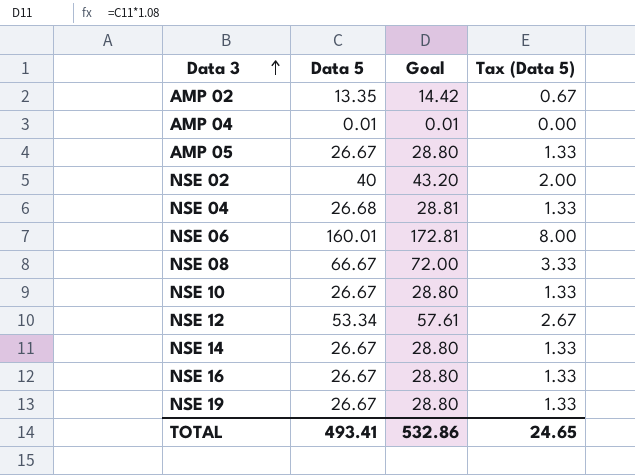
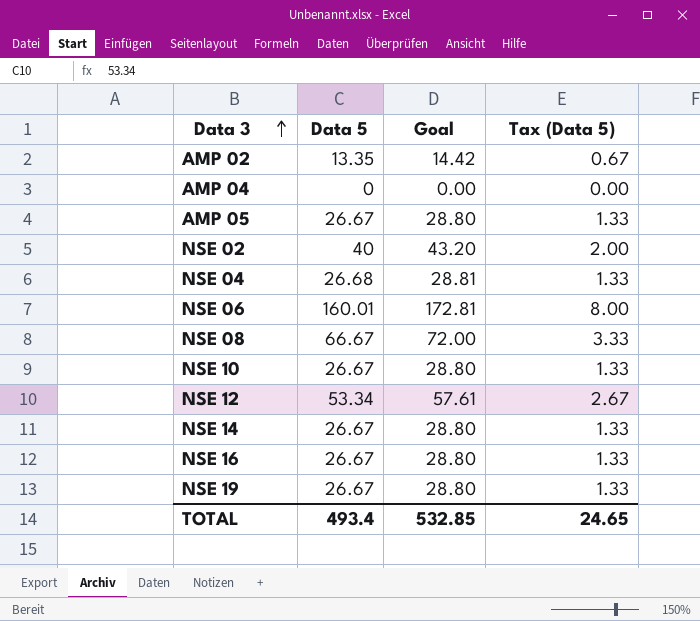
AMP 04 | Data 5: 0.01 -> 0
AMP 04 | Goal: 0.01 -> 0.00
TOTAL | Data 5: 493.41 -> 493.4
TOTAL | Goal: 532.86 -> 532.85

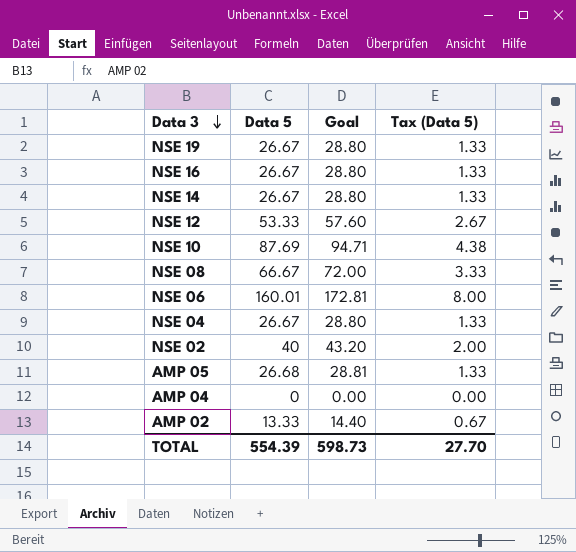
row order: Data 3 ascending -> Data 3 descending
NSE 12 | Data 5: 53.34 -> 53.33
NSE 12 | Goal: 57.61 -> 57.60
NSE 10 | Data 5: 26.67 -> 87.69
NSE 10 | Goal: 28.80 -> 94.71
NSE 10 | Tax (Data 5): 1.33 -> 4.38
NSE 04 | Data 5: 26.68 -> 26.67
NSE 04 | Goal: 28.81 -> 28.80
AMP 05 | Data 5: 26.67 -> 26.68
AMP 05 | Goal: 28.80 -> 28.81
AMP 02 | Data 5: 13.35 -> 13.33
AMP 02 | Goal: 14.42 -> 14.40
TOTAL | Data 5: 493.4 -> 554.39
TOTAL | Goal: 532.85 -> 598.73
TOTAL | Tax (Data 5): 24.65 -> 27.70

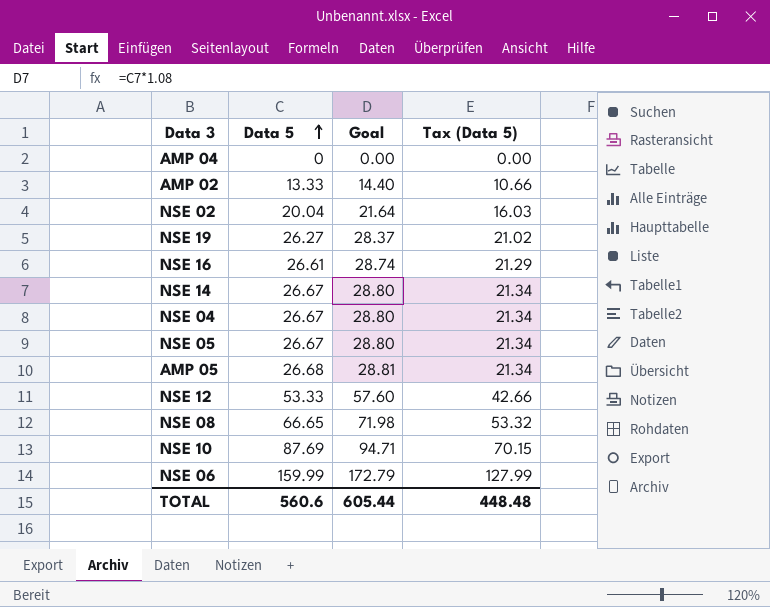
row order: Data 3 descending -> Data 5 ascending
column Tax (Data 5) | formula: [Data 5] * 0.05 -> [Data 5] * 0.8
NSE 02 | Data 5: 40 -> 20.04
NSE 02 | Goal: 43.20 -> 21.64
NSE 19 | Data 5: 26.67 -> 26.27
NSE 19 | Goal: 28.80 -> 28.37
NSE 16 | Data 5: 26.67 -> 26.61
NSE 16 | Goal: 28.80 -> 28.74
row NSE 05: none -> 26.67 | 28.80 | 21.34
NSE 08 | Data 5: 66.67 -> 66.65
NSE 08 | Goal: 72.00 -> 71.98
NSE 06 | Data 5: 160.01 -> 159.99
NSE 06 | Goal: 172.81 -> 172.79
TOTAL | Data 5: 554.39 -> 560.6
TOTAL | Goal: 598.73 -> 605.44
TOTAL | Tax (Data 5): 27.70 -> 448.48

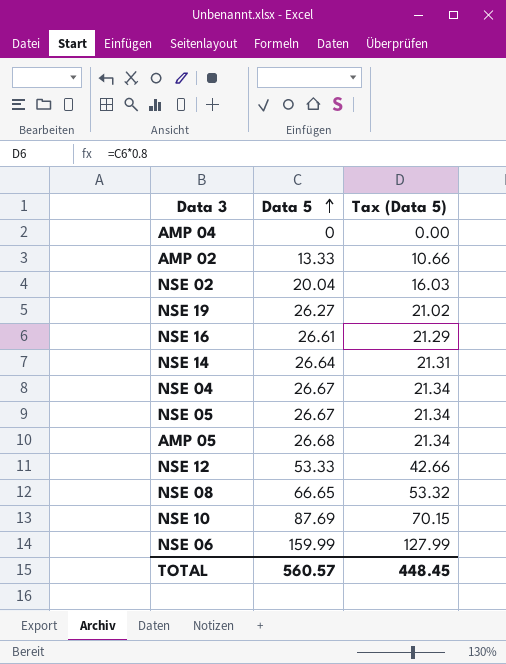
column Goal | formula: [Data 5] * 1.08 -> none
NSE 14 | Data 5: 26.67 -> 26.64
NSE 14 | Tax (Data 5): 21.34 -> 21.31
TOTAL | Data 5: 560.6 -> 560.57
TOTAL | Tax (Data 5): 448.48 -> 448.45

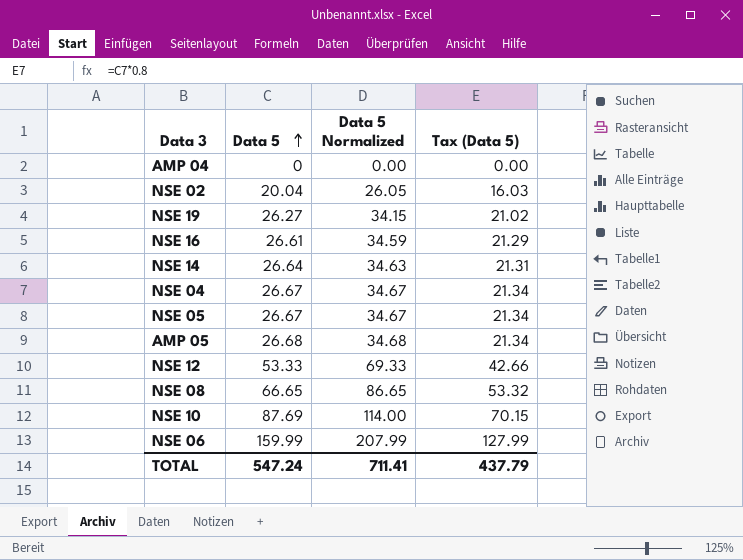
column Data 5 Normalized | formula: none -> [Data 5] * 1.3
row AMP 02: 13.33 | 10.66 -> none
TOTAL | Data 5: 560.57 -> 547.24
TOTAL | Tax (Data 5): 448.45 -> 437.79

